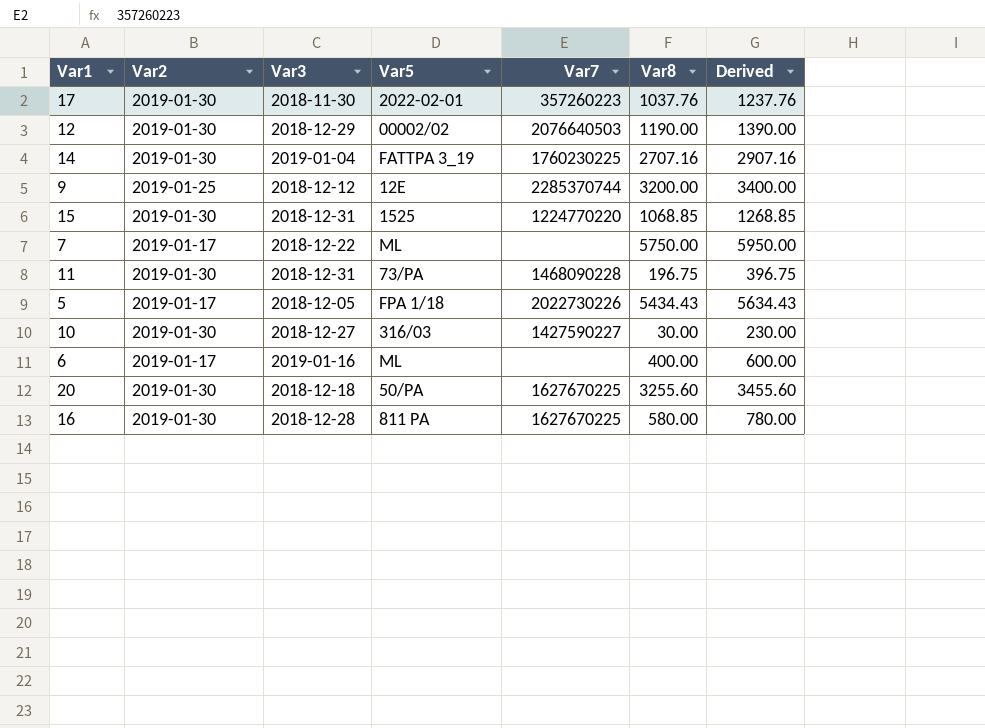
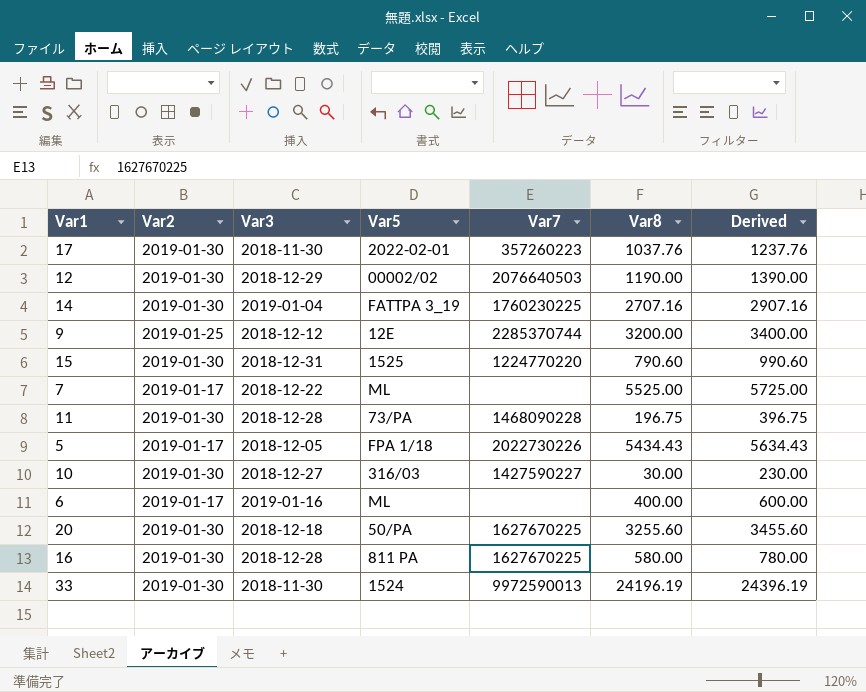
15 | Var8: 1068.85 -> 790.60
15 | Derived: 1268.85 -> 990.60
7 | Var8: 5750.00 -> 5525.00
7 | Derived: 5950.00 -> 5725.00
11 | Var3: 2018-12-31 -> 2018-12-28
row 33: none -> 2019-01-30 | 2018-11-30 | 1524 | 9972590013 | 24196.19 | 24396.19

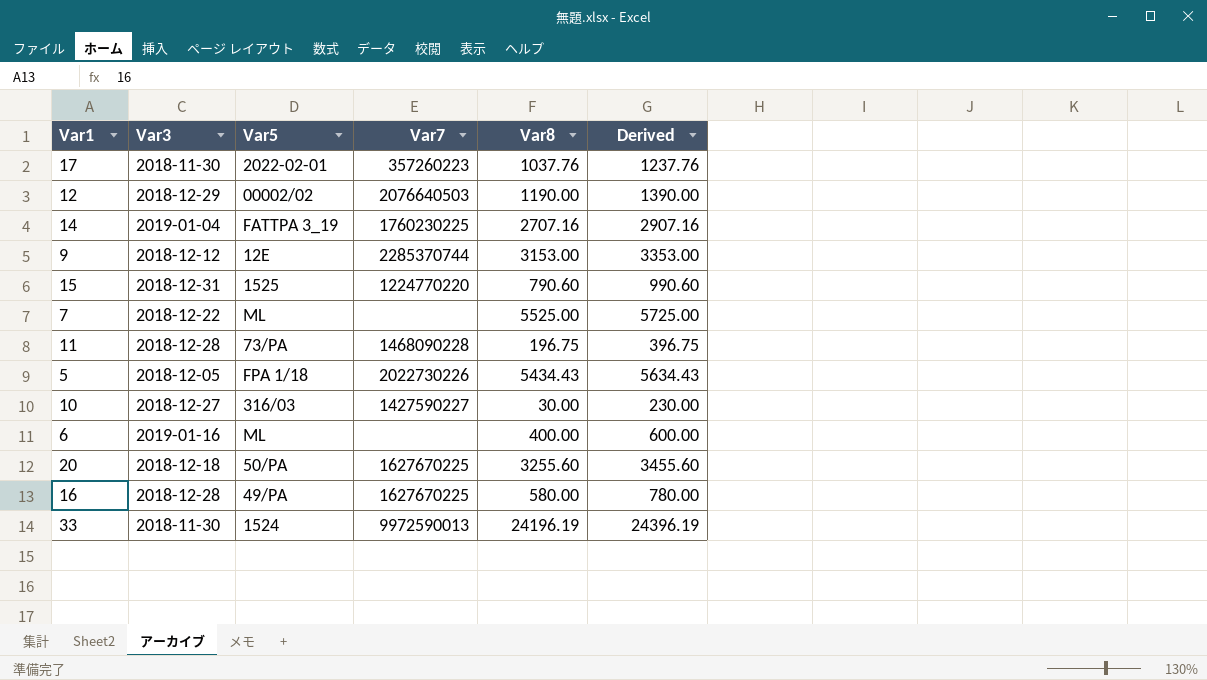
column Var2 | position: 2 -> none
9 | Var8: 3200.00 -> 3153.00
9 | Derived: 3400.00 -> 3353.00
16 | Var5: 811 PA -> 49/PA

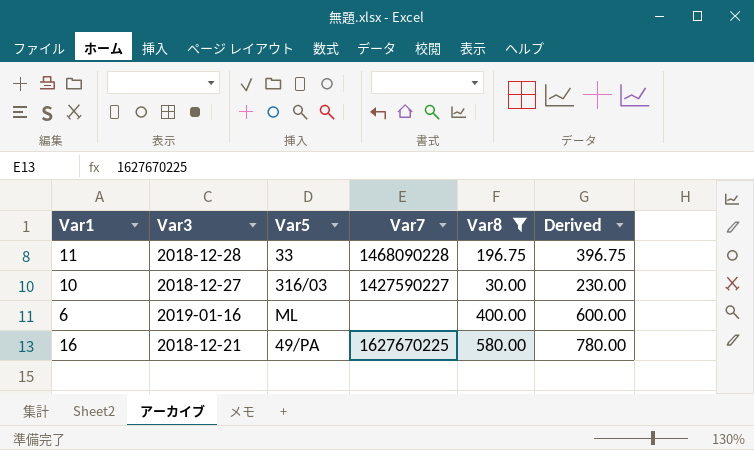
filter: none -> Var8 <= 580.00
11 | Var5: 73/PA -> 33
16 | Var3: 2018-12-28 -> 2018-12-21

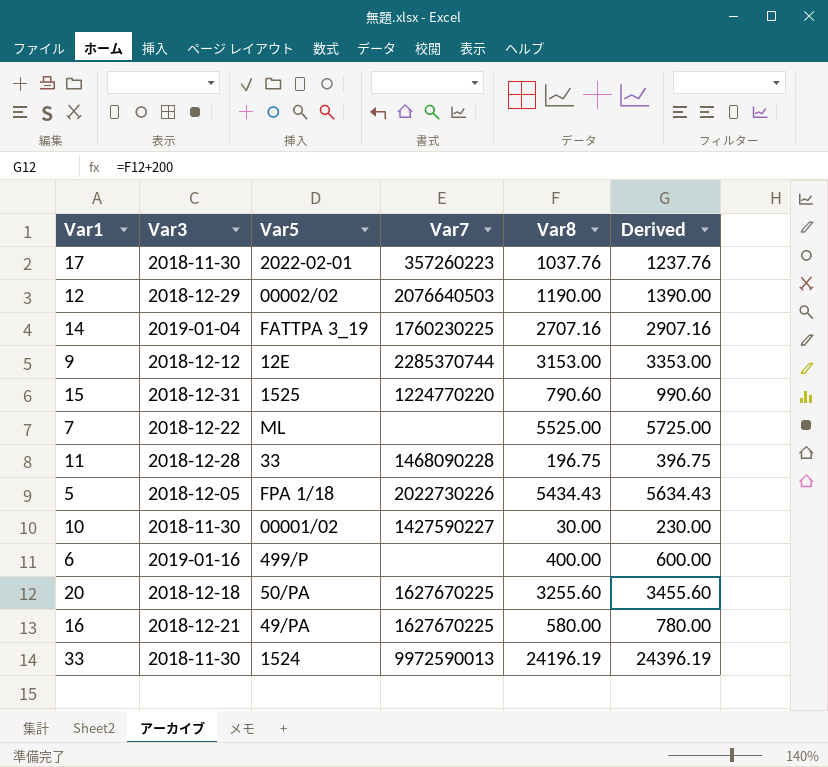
filter: Var8 <= 580.00 -> none
10 | Var3: 2018-12-27 -> 2018-11-30
10 | Var5: 316/03 -> 00001/02
6 | Var5: ML -> 499/P

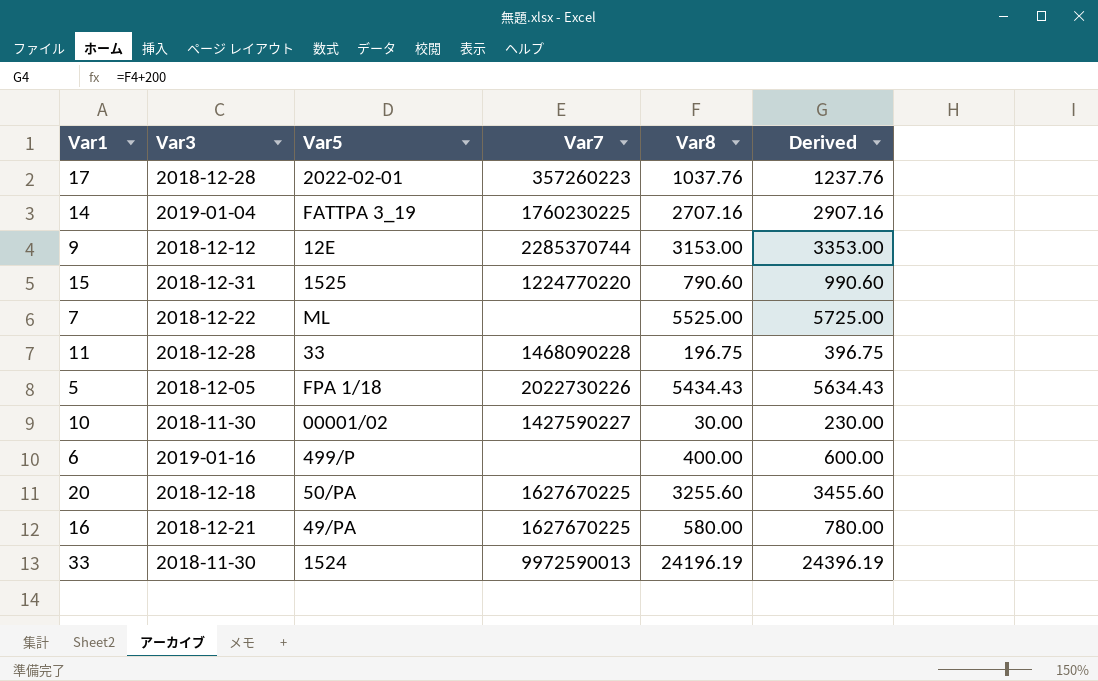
row 12: 2018-12-29 | 00002/02 | 2076640503 | 1190.00 | 1390.00 -> none
17 | Var3: 2018-11-30 -> 2018-12-28

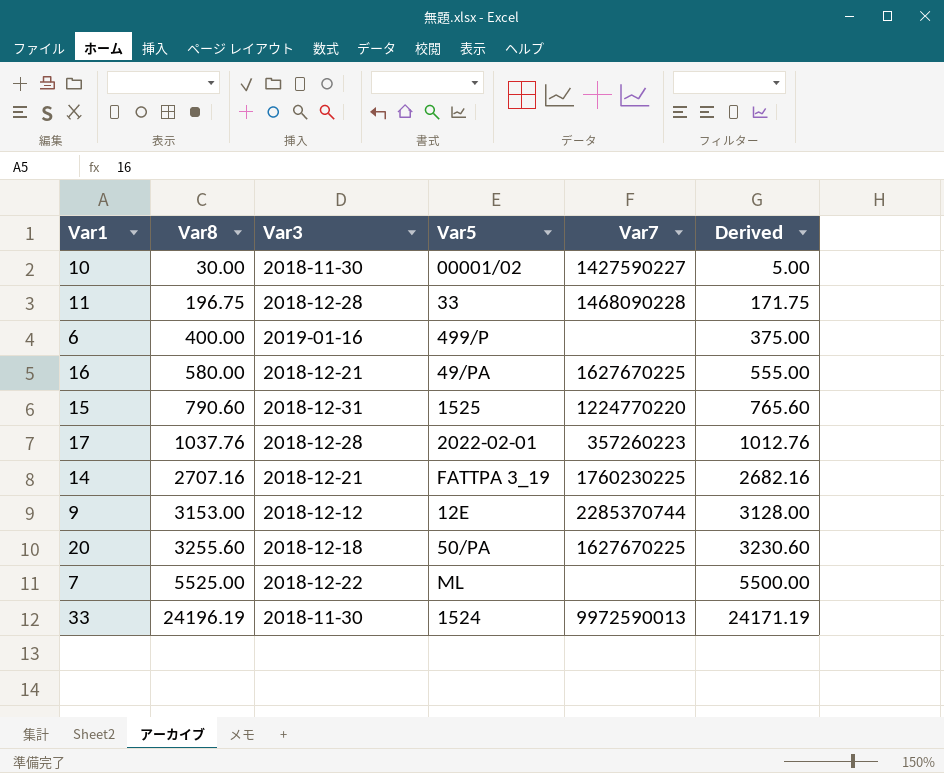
row order: none -> Var8 ascending
column Var8 | position: 5 -> 2
column Derived | formula: [Var8] + 200 -> [Var8] - 25
row 5: 2018-12-05 | FPA 1/18 | 2022730226 | 5434.43 | 5634.43 -> none
14 | Var3: 2019-01-04 -> 2018-12-21

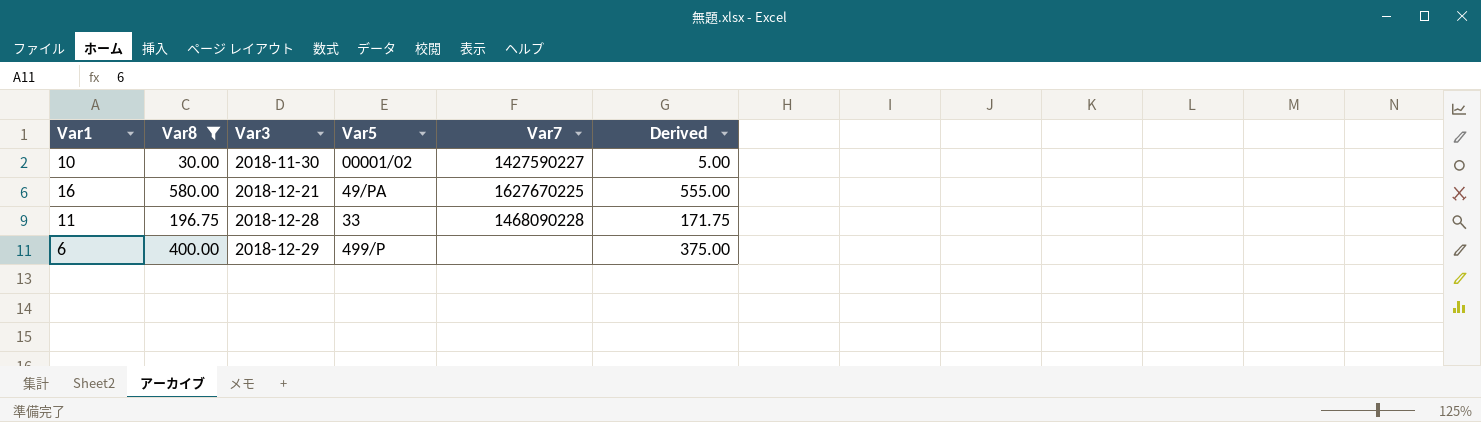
filter: none -> Var8 <= 580.00
row order: Var8 ascending -> Var3 ascending
6 | Var3: 2019-01-16 -> 2018-12-29

